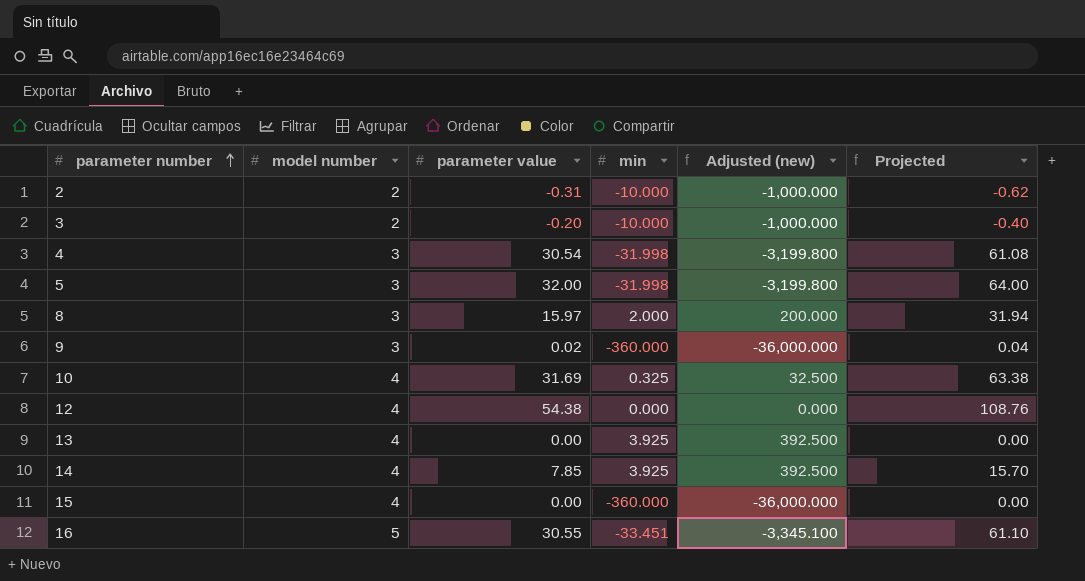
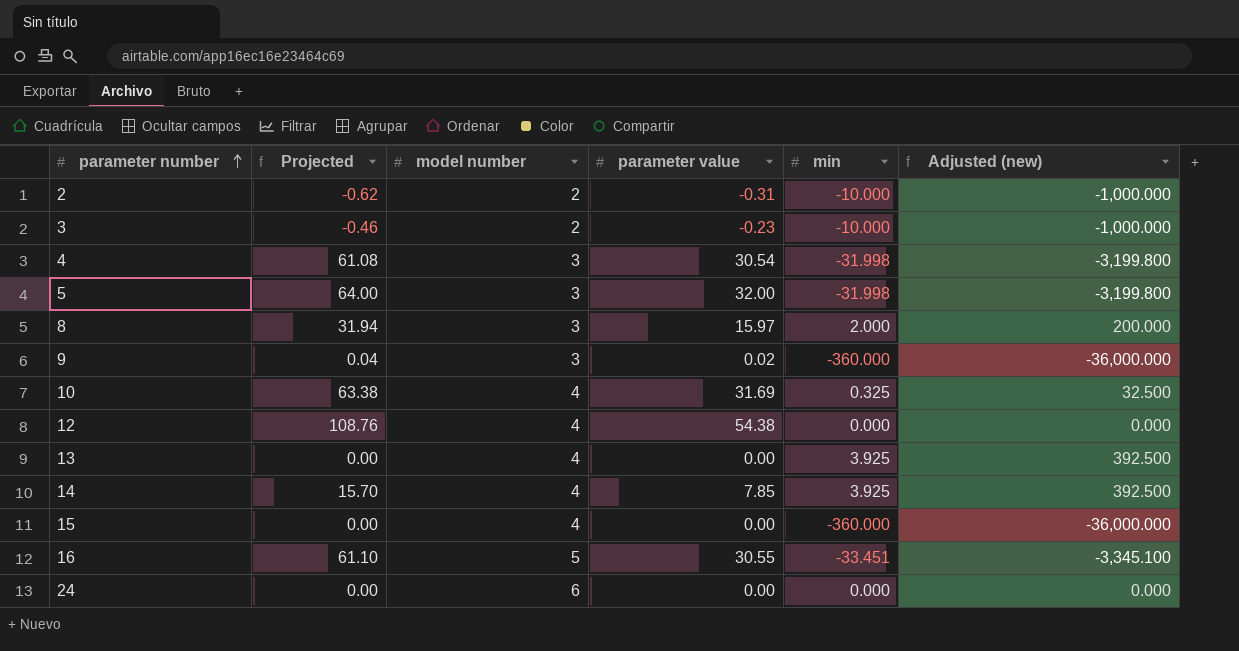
column Projected | position: 6 -> 2
3 | Projected: -0.40 -> -0.46
3 | parameter value: -0.20 -> -0.23
row 24: none -> 0.00 | 6 | 0.00 | 0.000 | 0.000

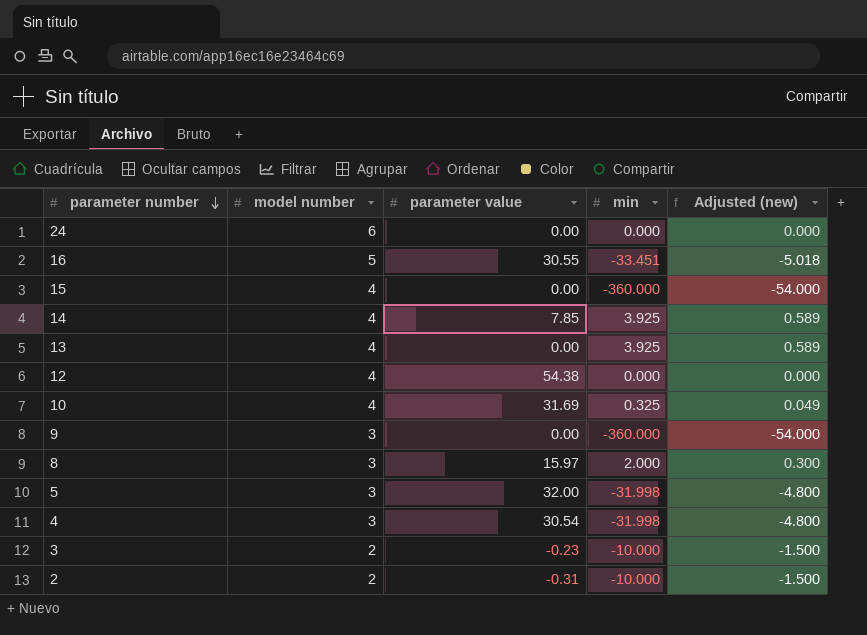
row order: parameter number ascending -> parameter number descending
column Projected | formula: [parameter value] * 2 -> none
column Adjusted (new) | formula: [min] * 100 -> [min] * 0.15
9 | parameter value: 0.02 -> 0.00

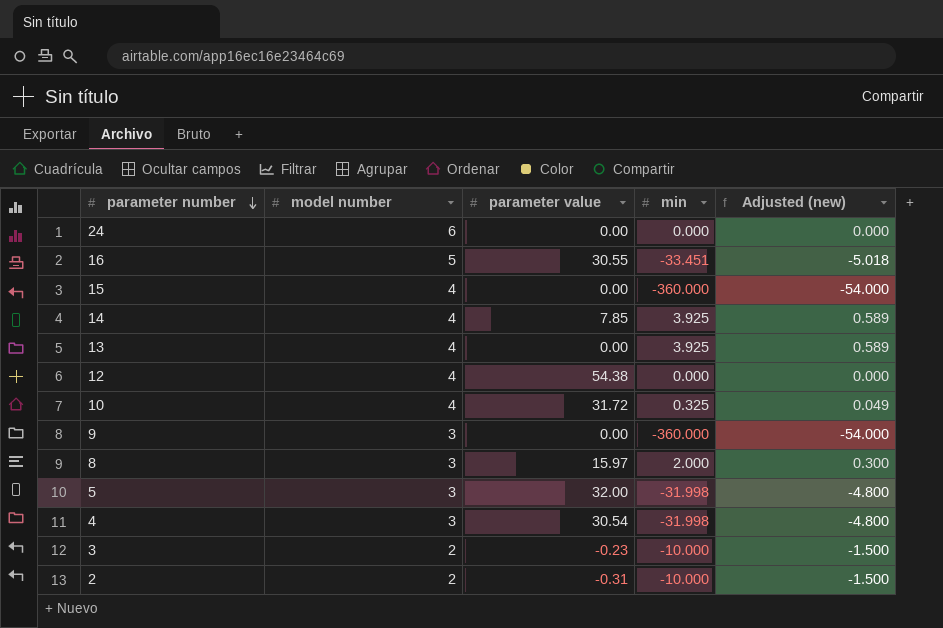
10 | parameter value: 31.69 -> 31.72

